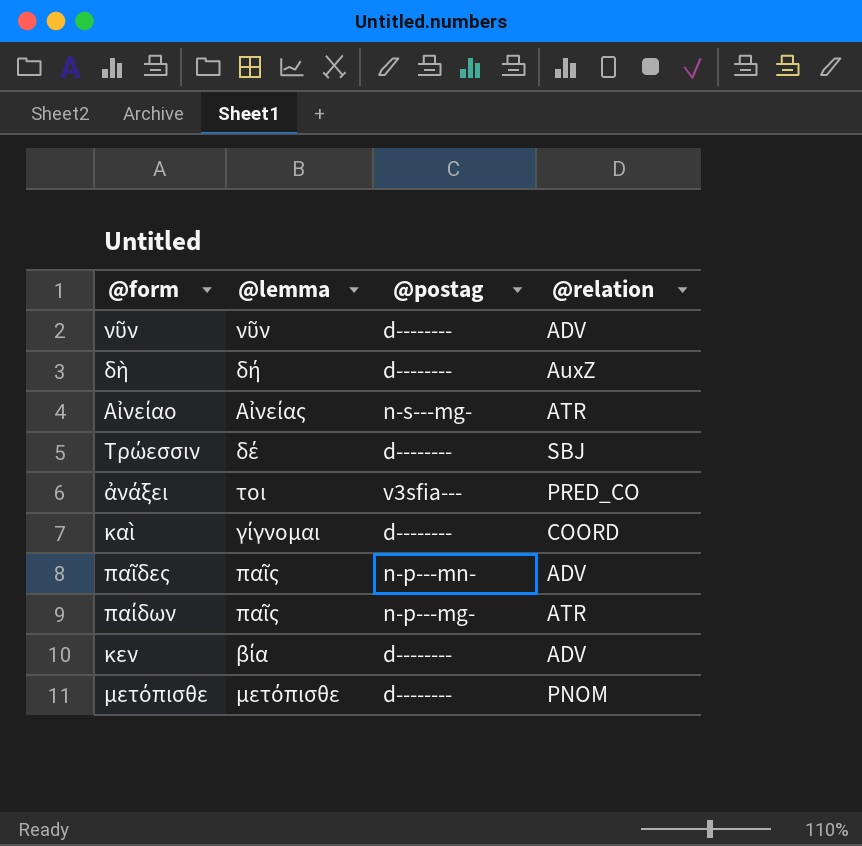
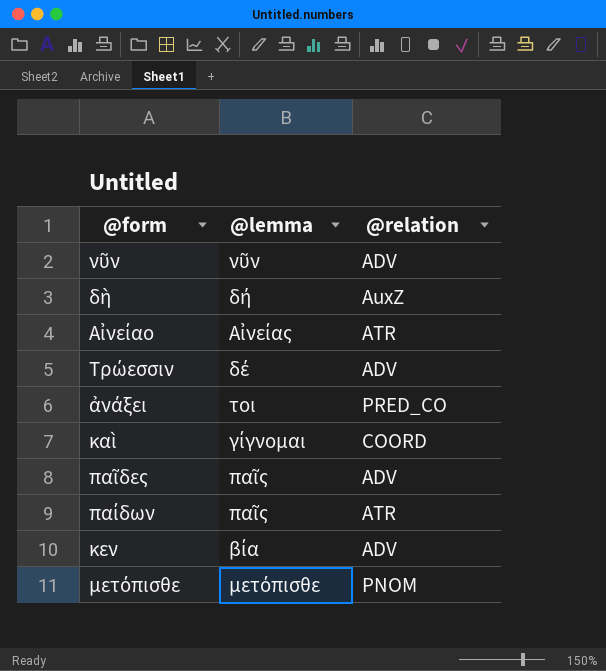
column @postag | position: 3 -> none
Τρώεσσιν | @relation: SBJ -> ADV

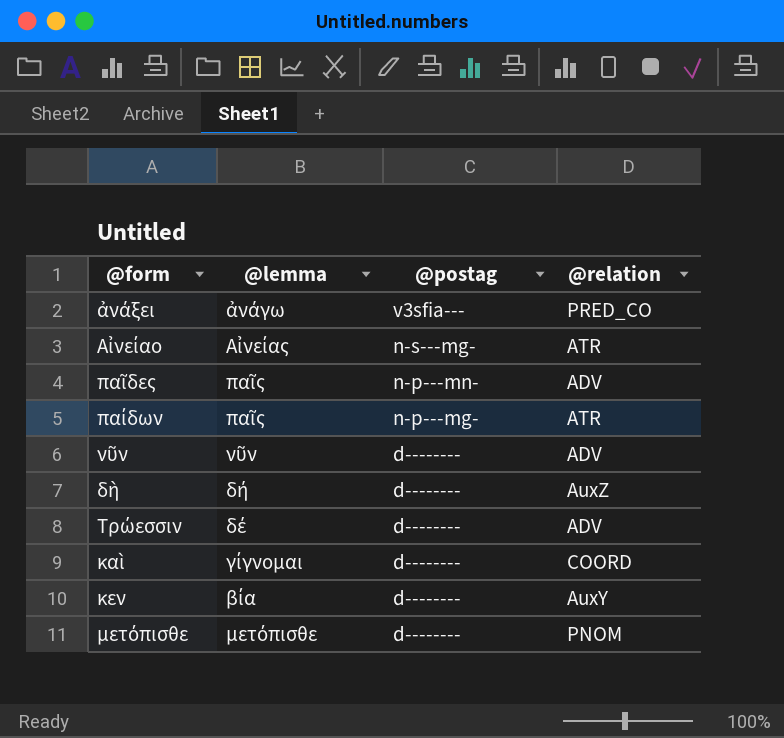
row order: none -> @postag descending
column @postag | position: none -> 3
ἀνάξει | @lemma: τοι -> ἀνάγω
κεν | @relation: ADV -> AuxY

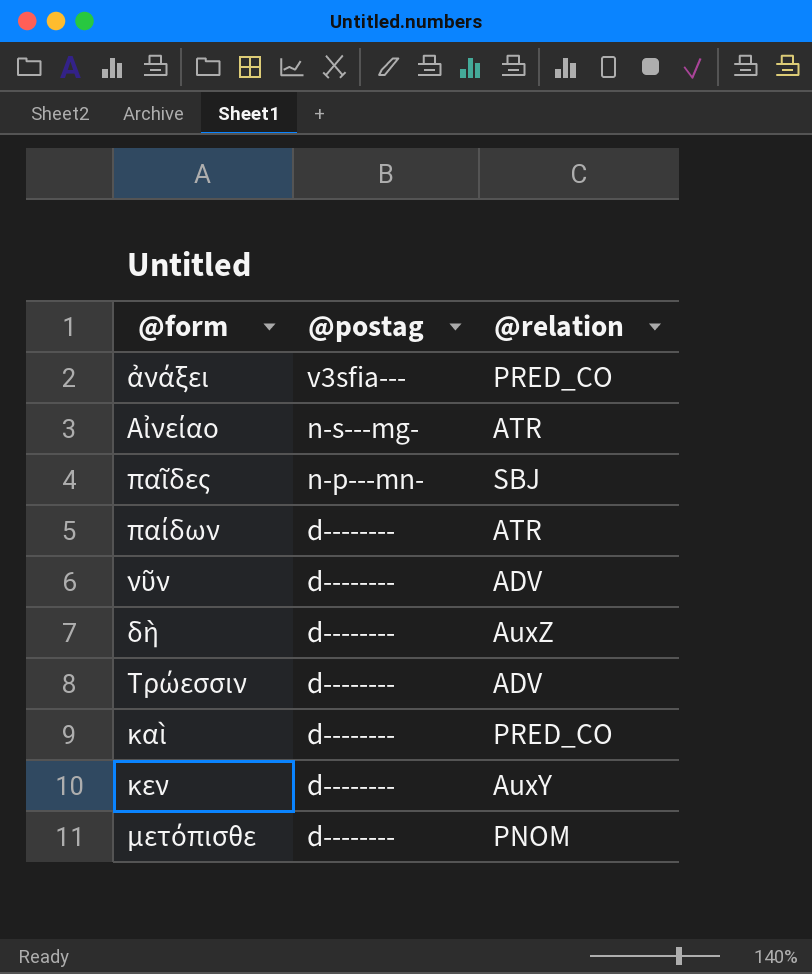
column @lemma | position: 2 -> none
παῖδες | @relation: ADV -> SBJ
παίδων | @postag: n-p---mg- -> d--------
καὶ | @relation: COORD -> PRED_CO

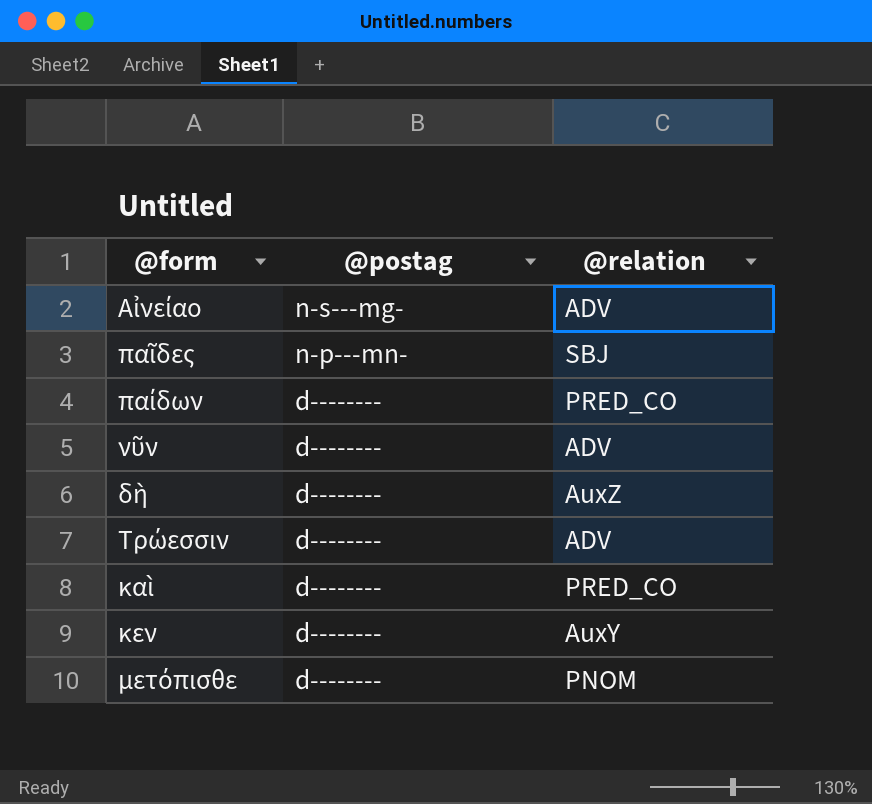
row ἀνάξει: v3sfia--- | PRED_CO -> none
Αἰνείαο | @relation: ATR -> ADV
παίδων | @relation: ATR -> PRED_CO

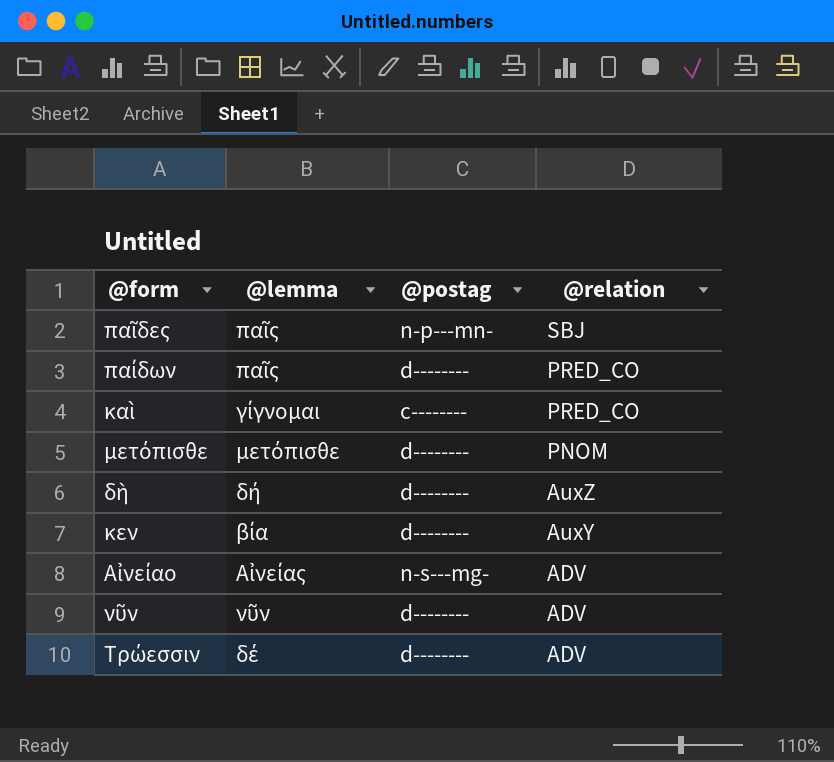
row order: @postag descending -> @relation descending
column @lemma | position: none -> 2
καὶ | @postag: d-------- -> c--------

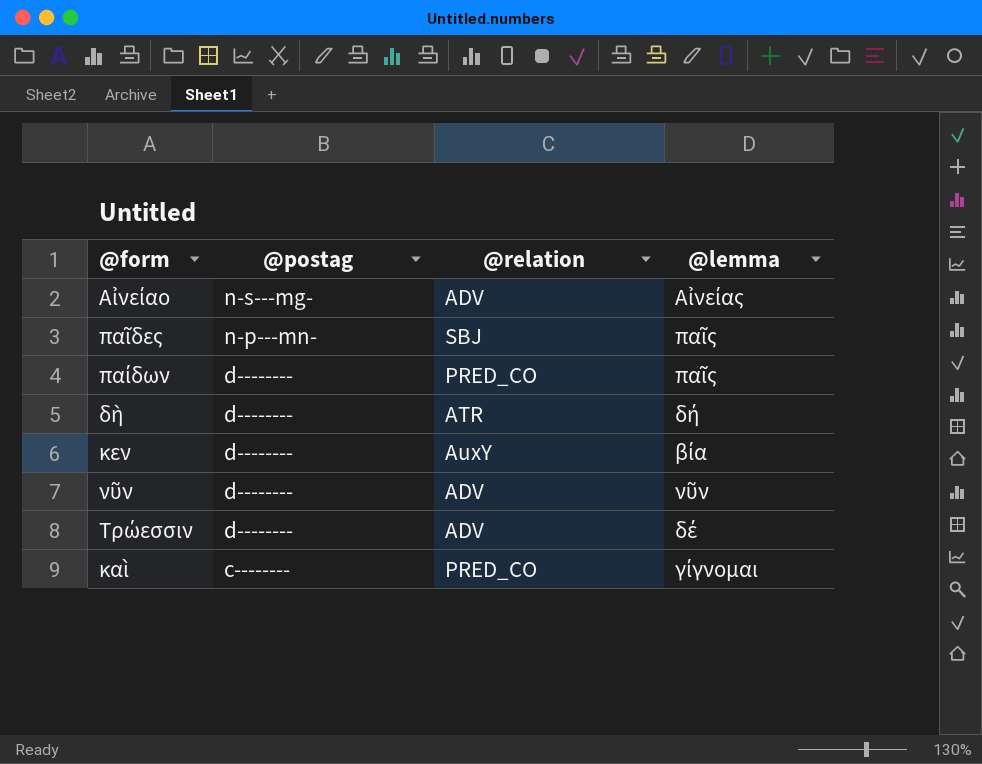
row order: @relation descending -> @postag descending
column @lemma | position: 2 -> 4
row μετόπισθε: μετόπισθε | d-------- | PNOM -> none
δὴ | @relation: AuxZ -> ATR

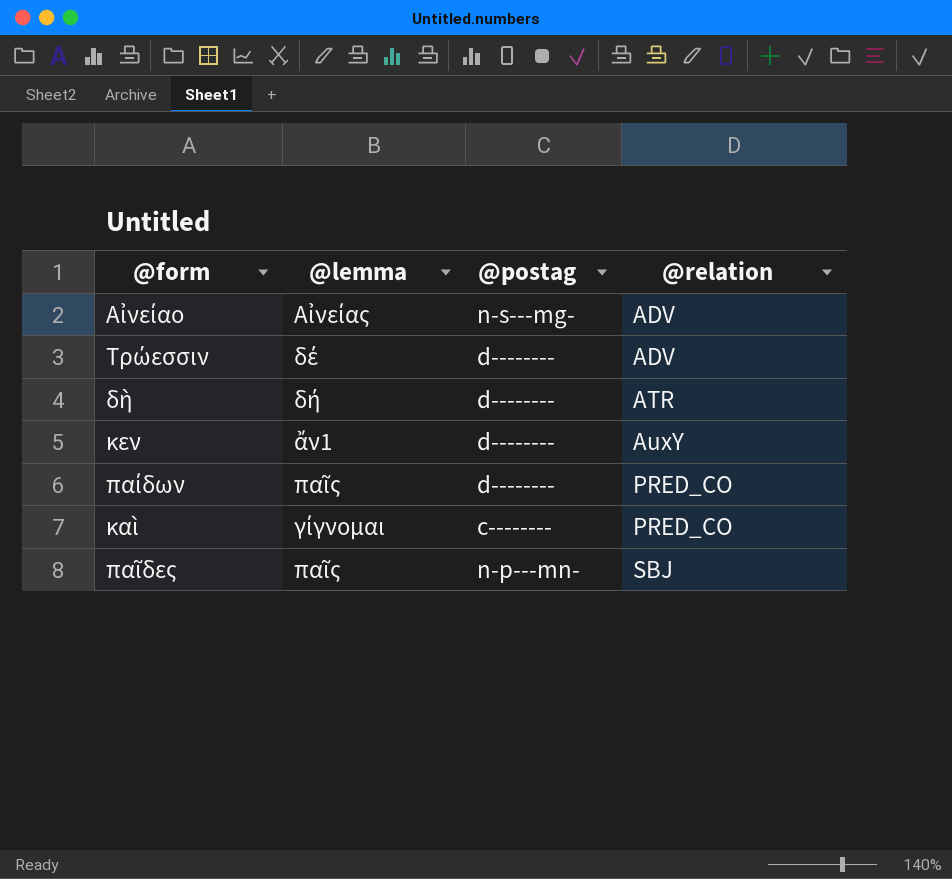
row order: @postag descending -> @relation ascending
column @lemma | position: 4 -> 2
row νῦν: d-------- | ADV | νῦν -> none
κεν | @lemma: βία -> ἄν1

